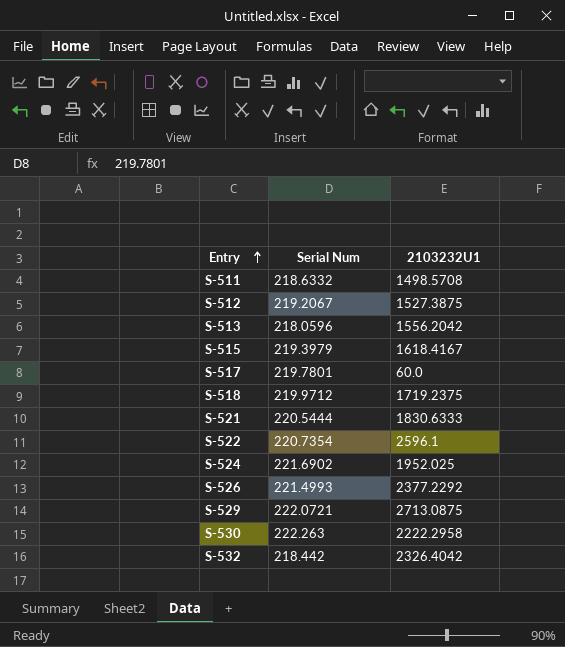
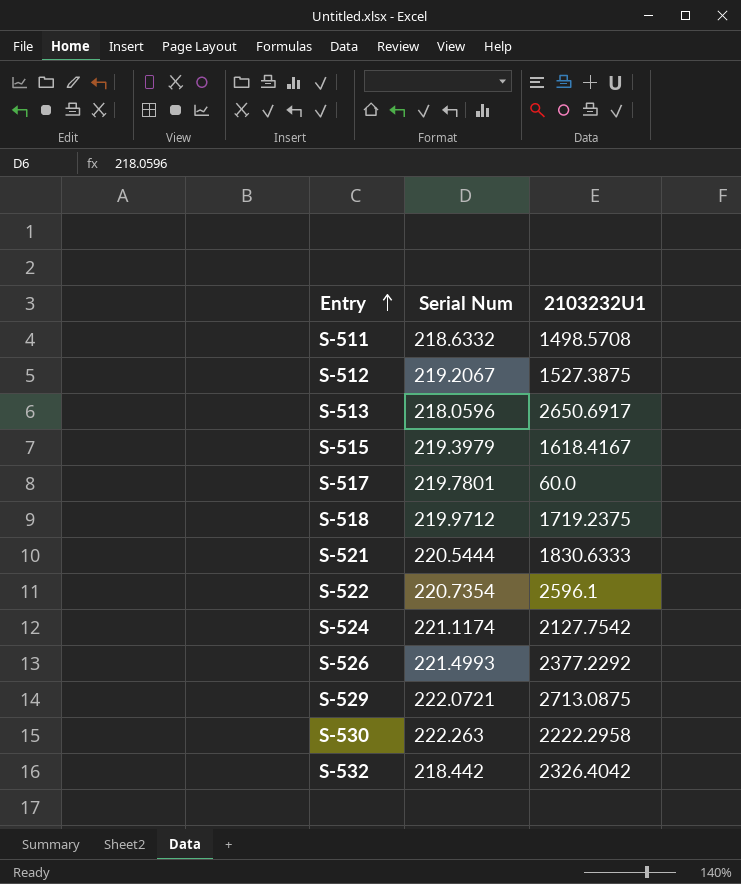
S-513 | 2103232U1: 1556.2042 -> 2650.6917
S-524 | Serial Num: 221.6902 -> 221.1174
S-524 | 2103232U1: 1952.025 -> 2127.7542

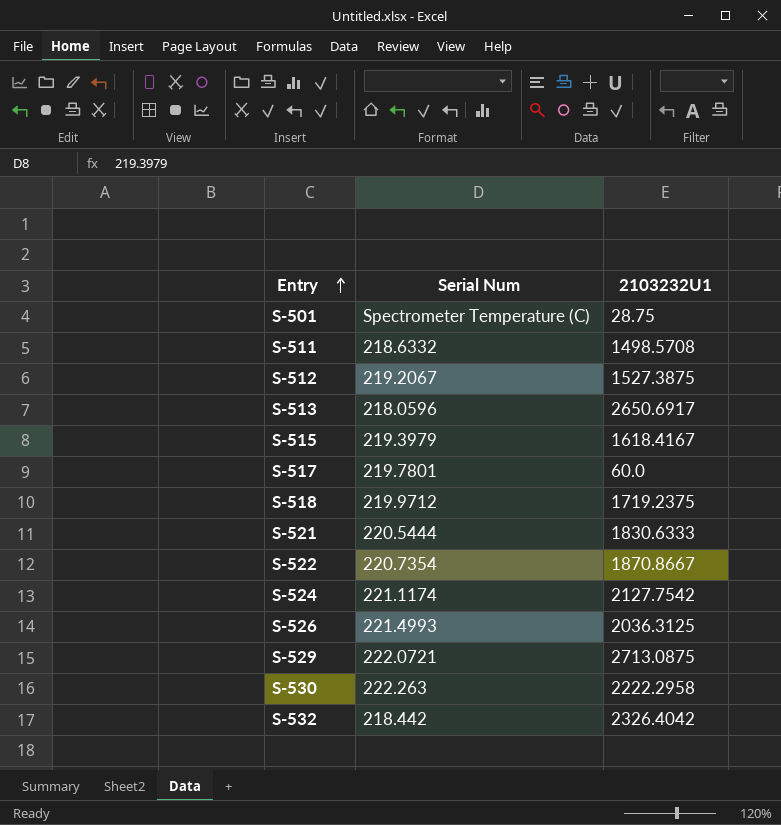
row S-501: none -> Spectrometer Temperature (C) | 28.75
S-522 | 2103232U1: 2596.1 -> 1870.8667
S-526 | 2103232U1: 2377.2292 -> 2036.3125

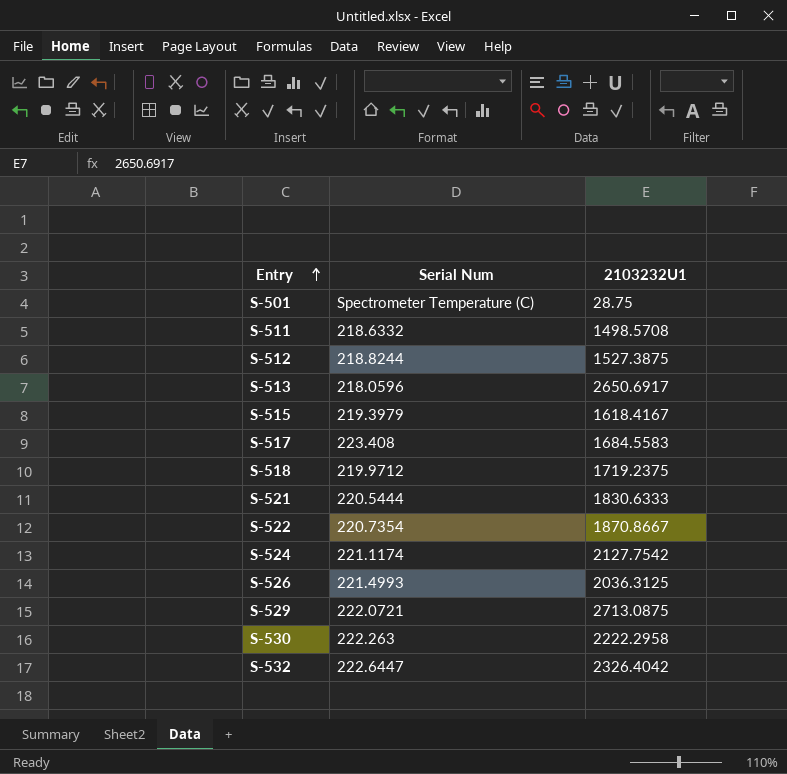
S-512 | Serial Num: 219.2067 -> 218.8244
S-517 | Serial Num: 219.7801 -> 223.408
S-517 | 2103232U1: 60.0 -> 1684.5583
S-532 | Serial Num: 218.442 -> 222.6447

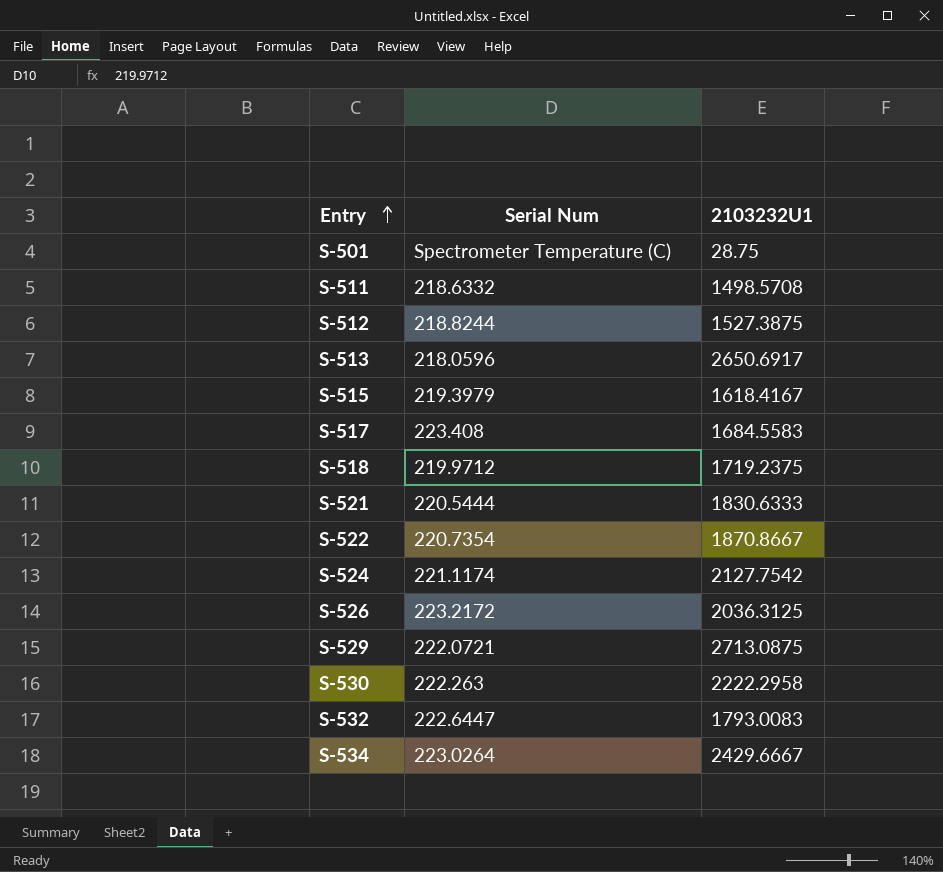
S-526 | Serial Num: 221.4993 -> 223.2172
S-532 | 2103232U1: 2326.4042 -> 1793.0083
row S-534: none -> 223.0264 | 2429.6667

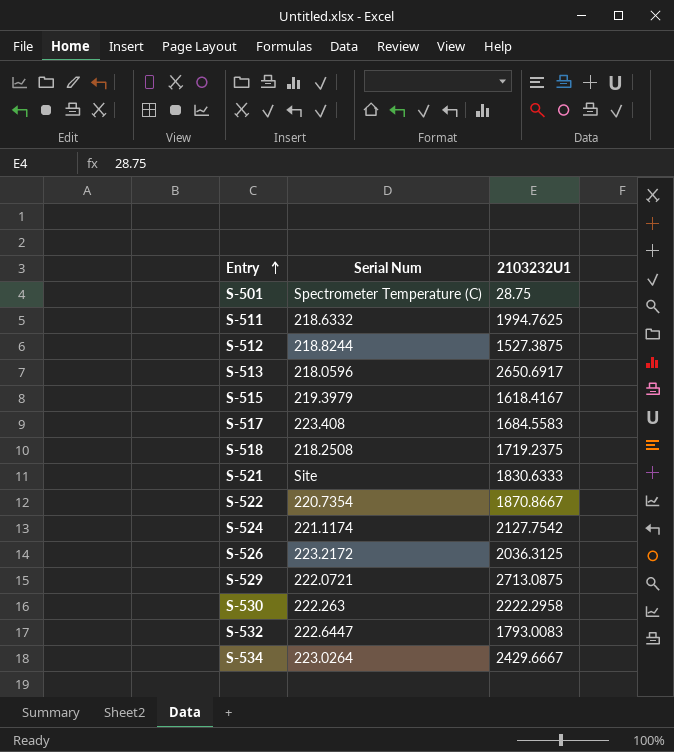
S-511 | 2103232U1: 1498.5708 -> 1994.7625
S-518 | Serial Num: 219.9712 -> 218.2508
S-521 | Serial Num: 220.5444 -> Site

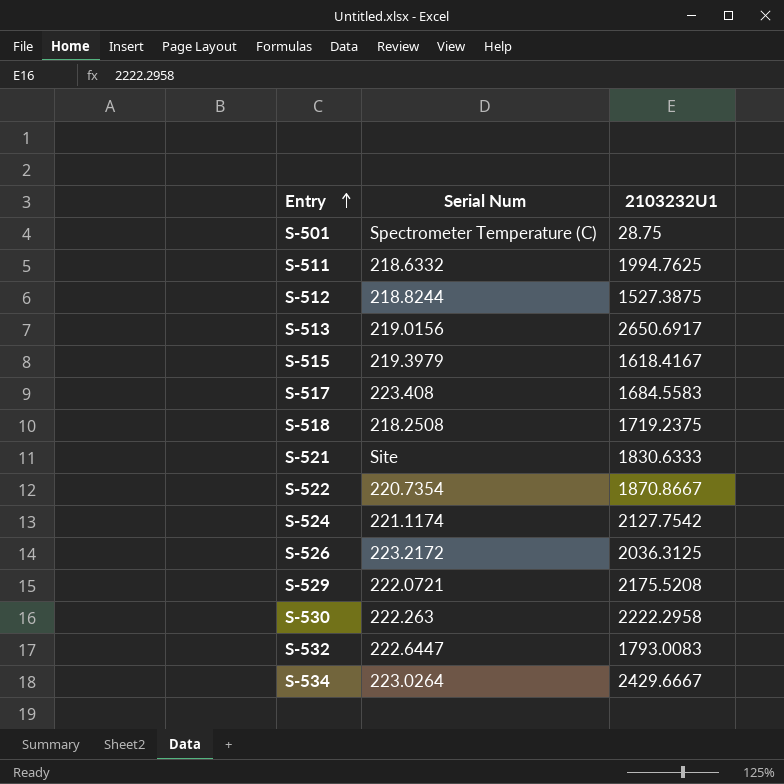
S-513 | Serial Num: 218.0596 -> 219.0156
S-529 | 2103232U1: 2713.0875 -> 2175.5208

